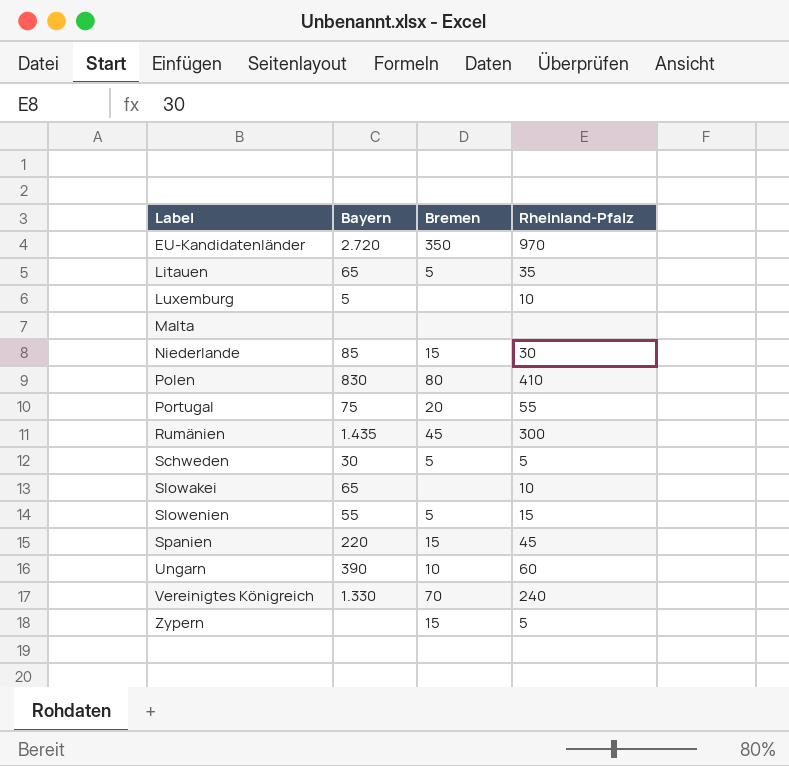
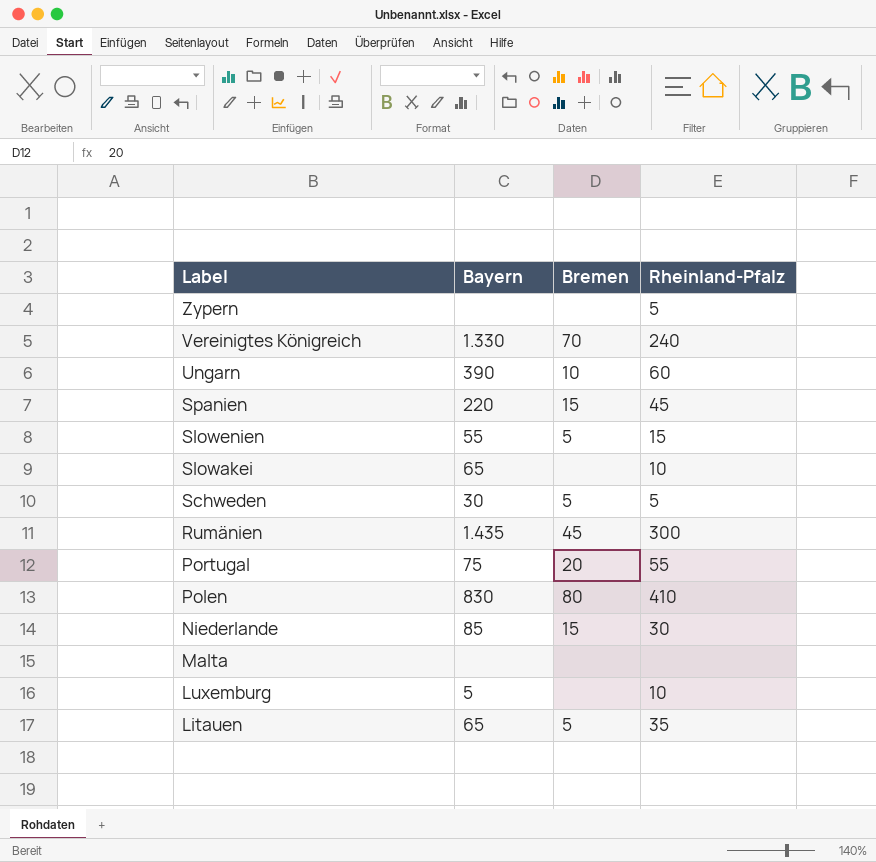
row order: Label ascending -> Label descending
row EU-Kandidatenländer: 2.720 | 350 | 970 -> none
Zypern | Bremen: 15 -> none

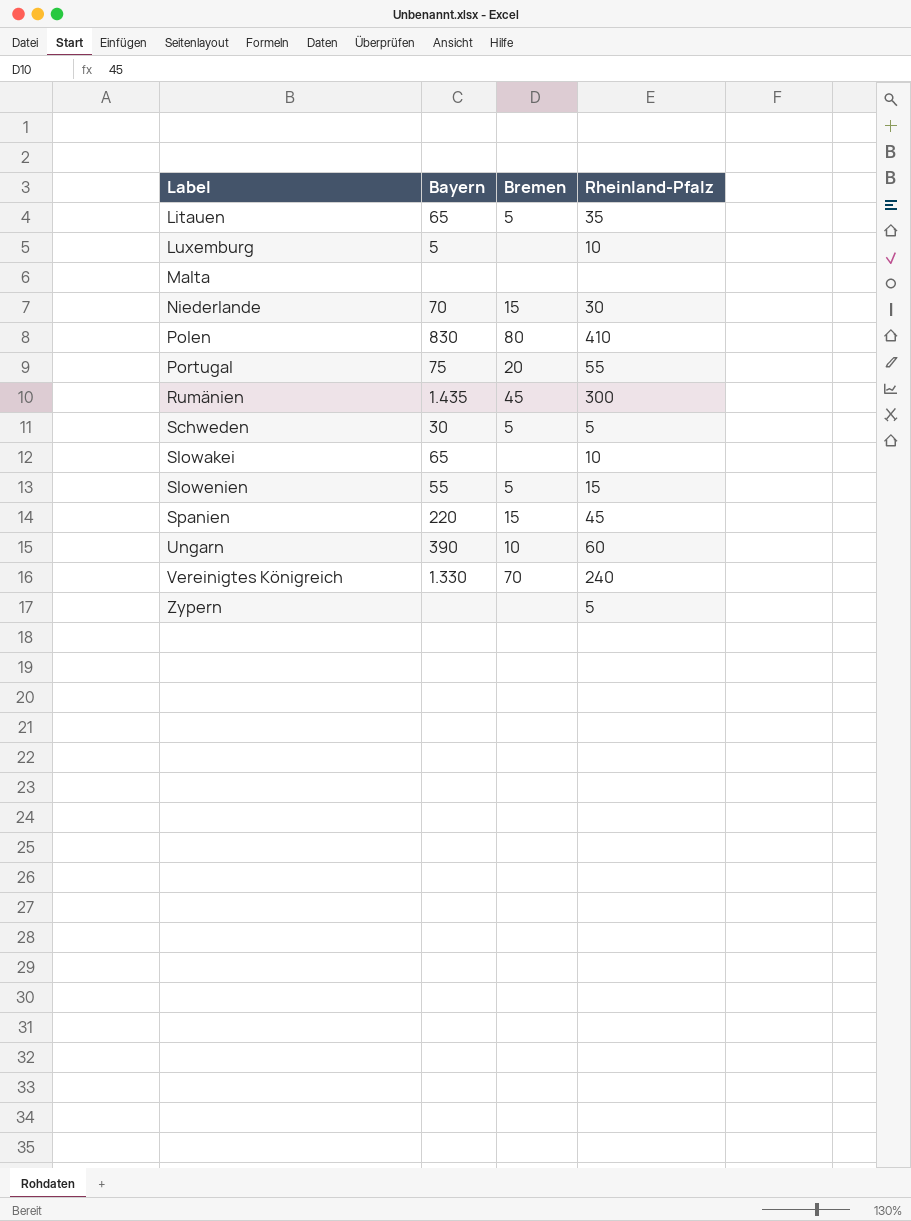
row order: Label descending -> Label ascending
Niederlande | Bayern: 85 -> 70

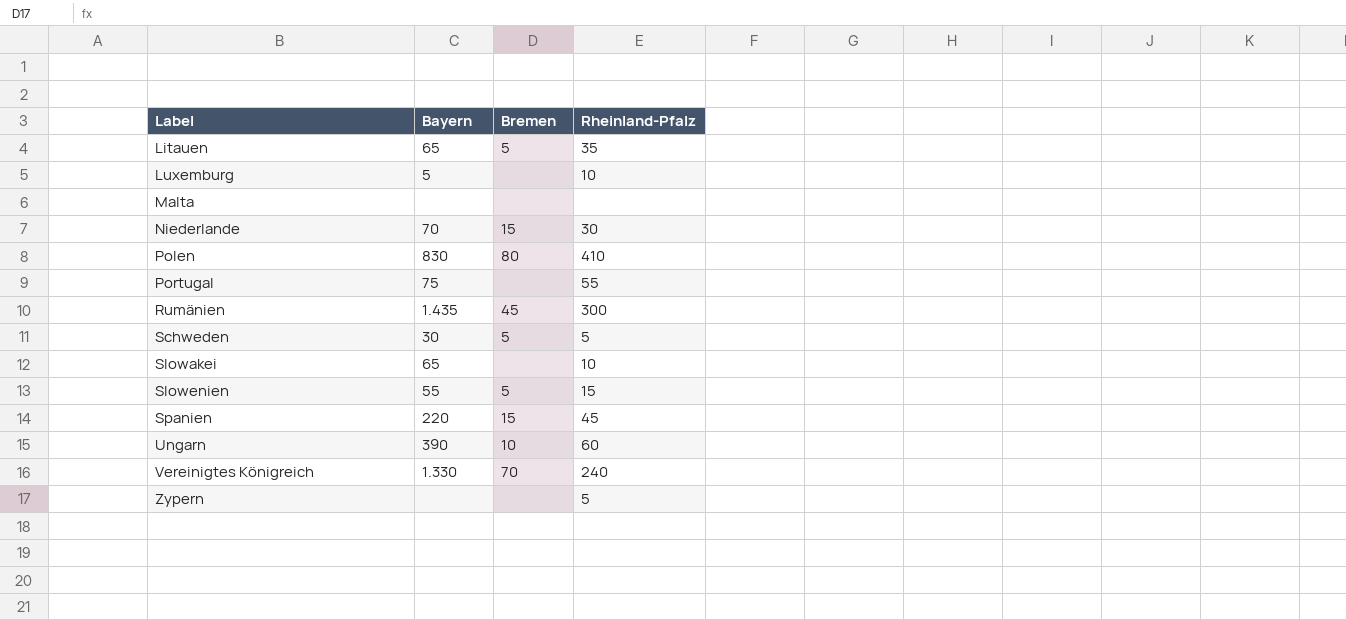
Portugal | Bremen: 20 -> none

